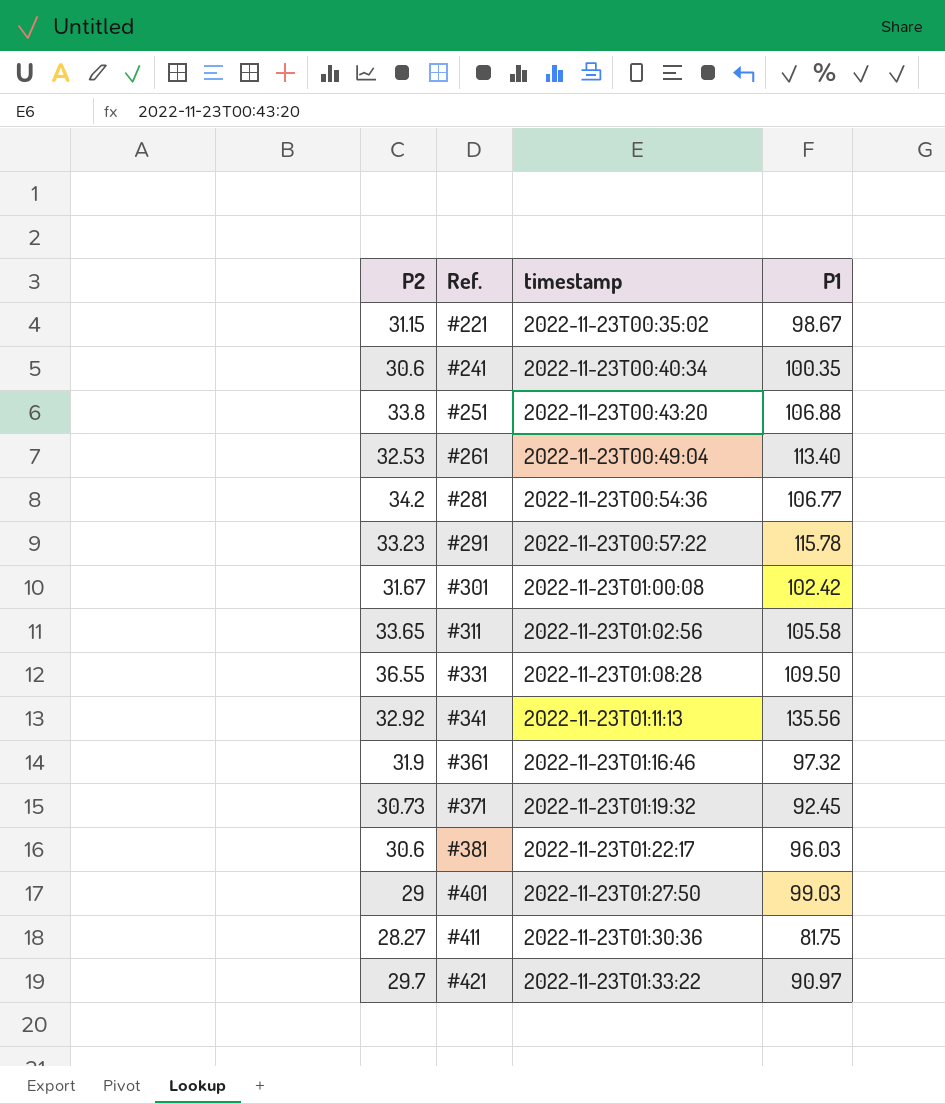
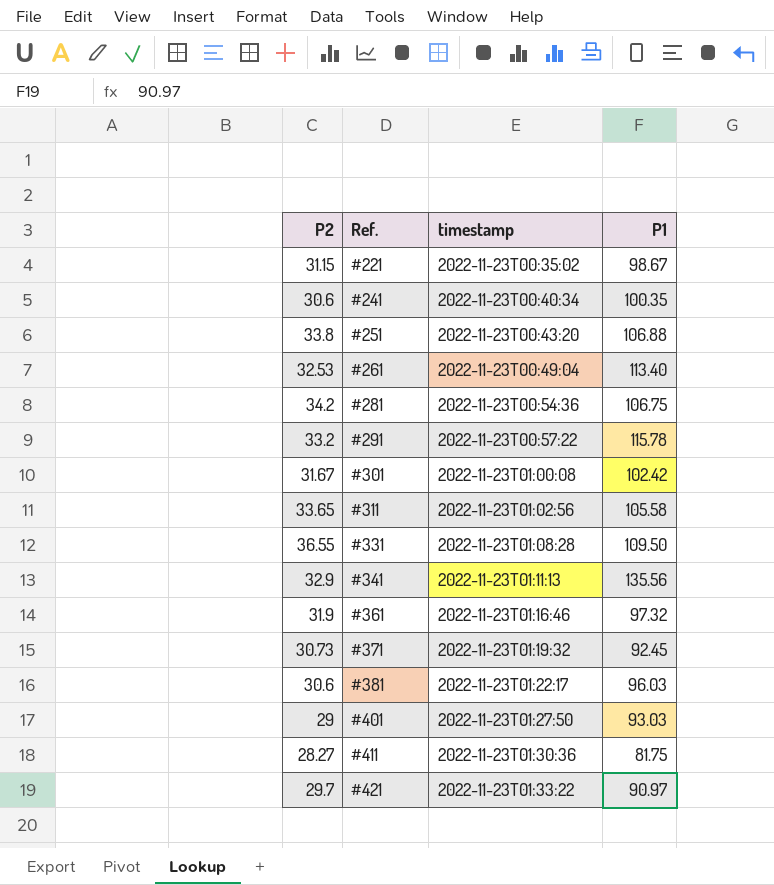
#281 | P1: 106.77 -> 106.75
#291 | P2: 33.23 -> 33.2
#341 | P2: 32.92 -> 32.9
#401 | P1: 99.03 -> 93.03

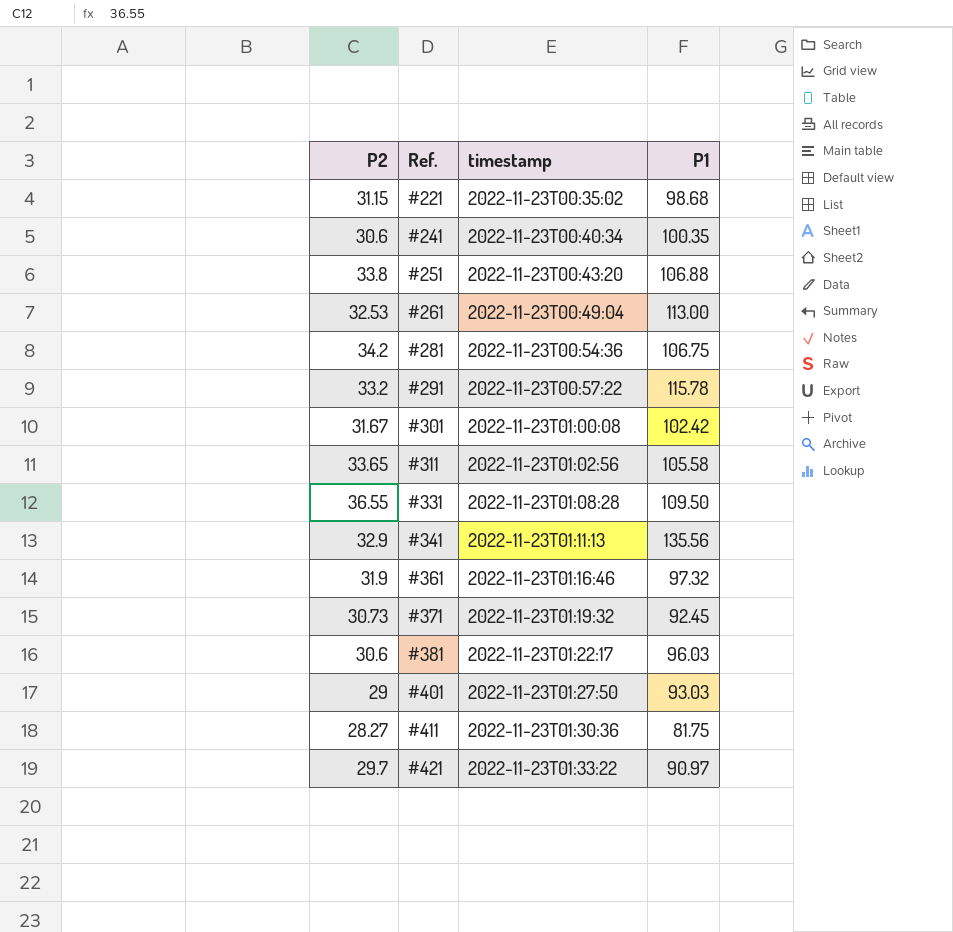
#221 | P1: 98.67 -> 98.68
#261 | P1: 113.40 -> 113.00

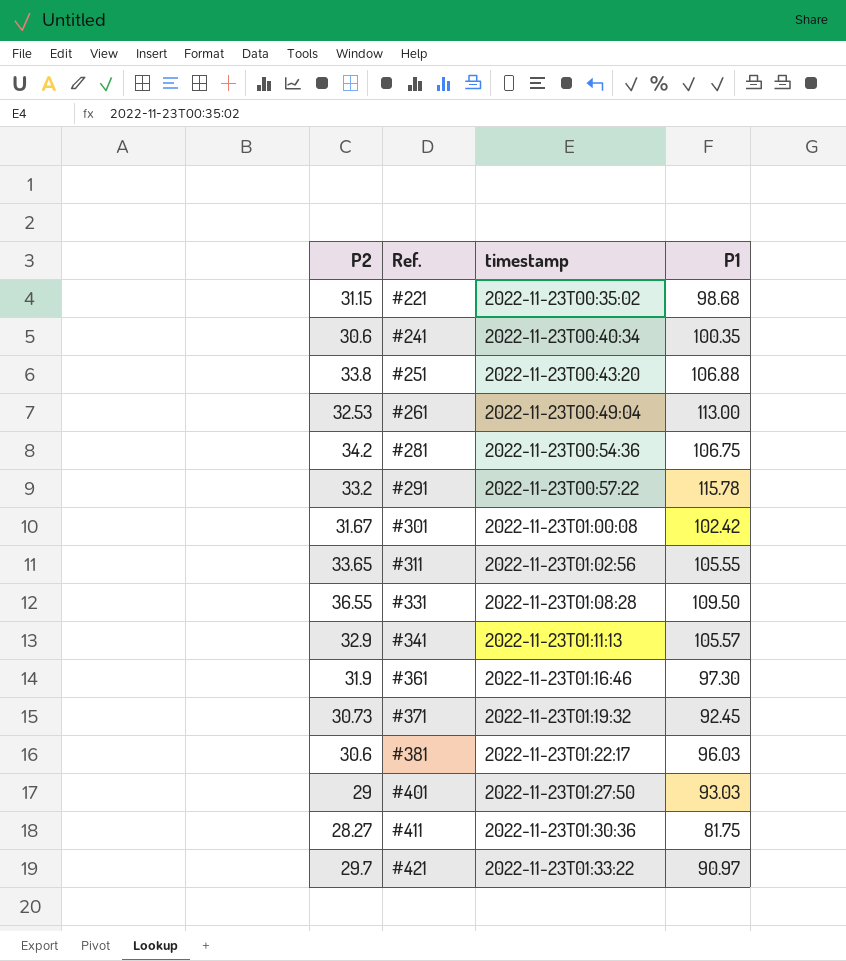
#311 | P1: 105.58 -> 105.55
#341 | P1: 135.56 -> 105.57
#361 | P1: 97.32 -> 97.30

